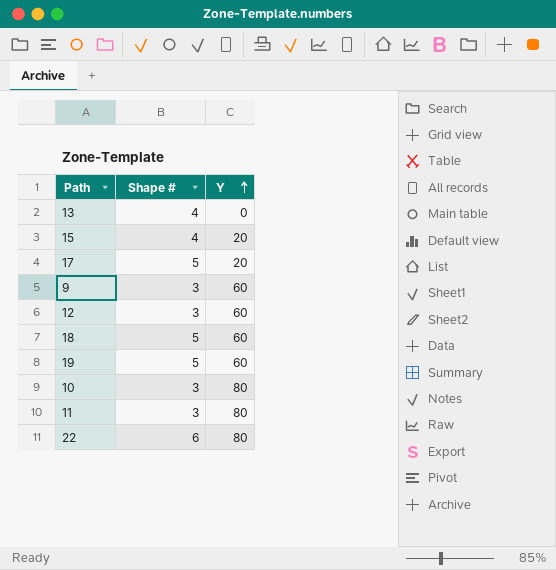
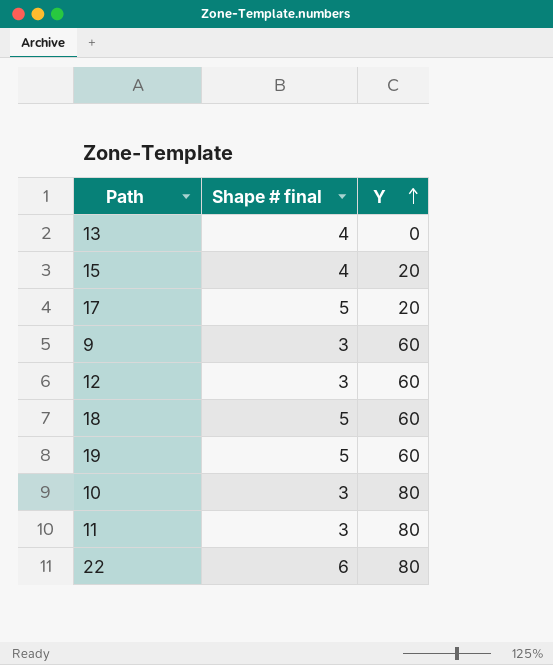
column name: Shape # -> Shape # final

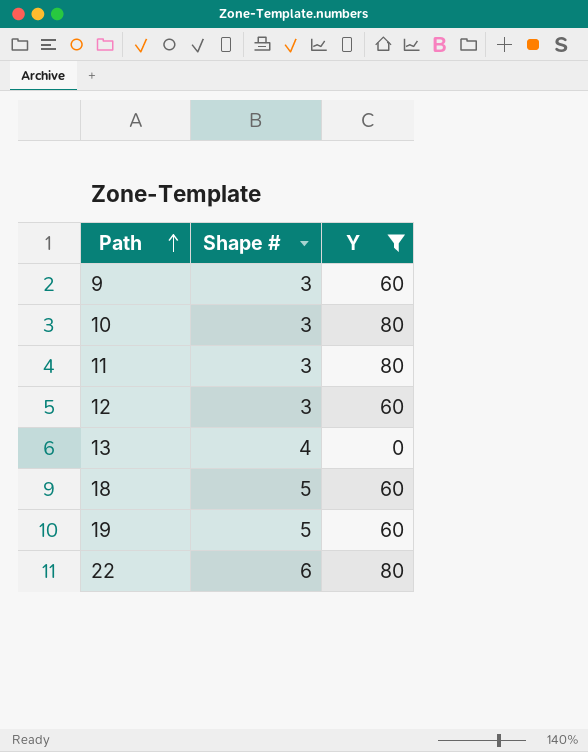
filter: none -> Y != 20
row order: Y ascending -> Path ascending
column name: Shape # final -> Shape #

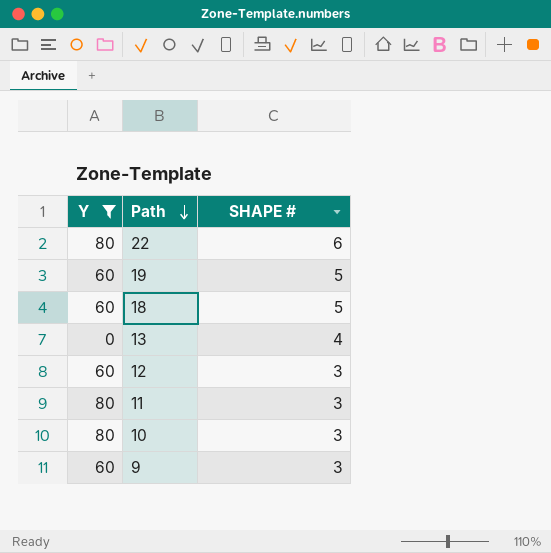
row order: Path ascending -> Path descending
column Y | position: 3 -> 1
column name: Shape # -> SHAPE #

